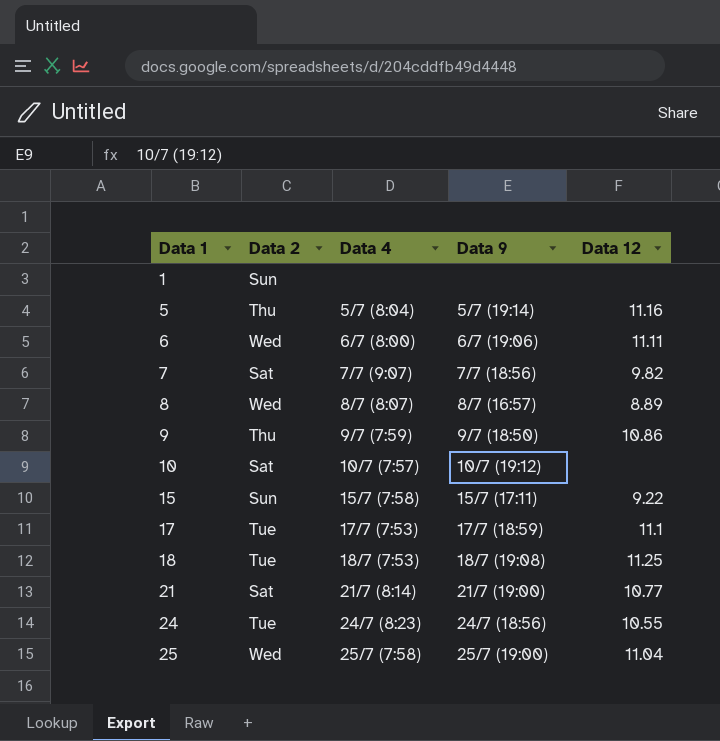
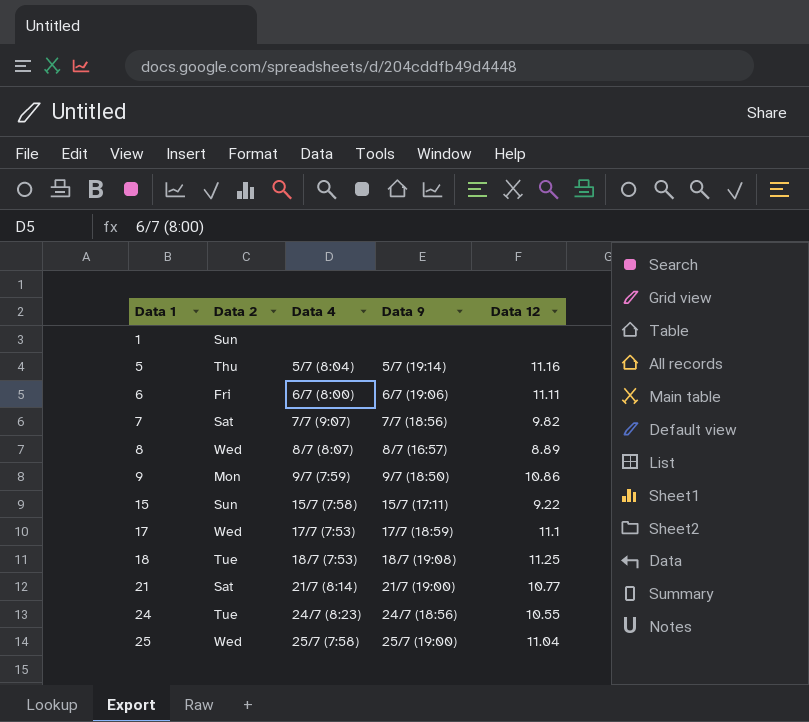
row 10: Sat | 10/7 (7:57) | 10/7 (19:12) | none -> none
6 | Data 2: Wed -> Fri
9 | Data 2: Thu -> Mon
17 | Data 2: Tue -> Wed

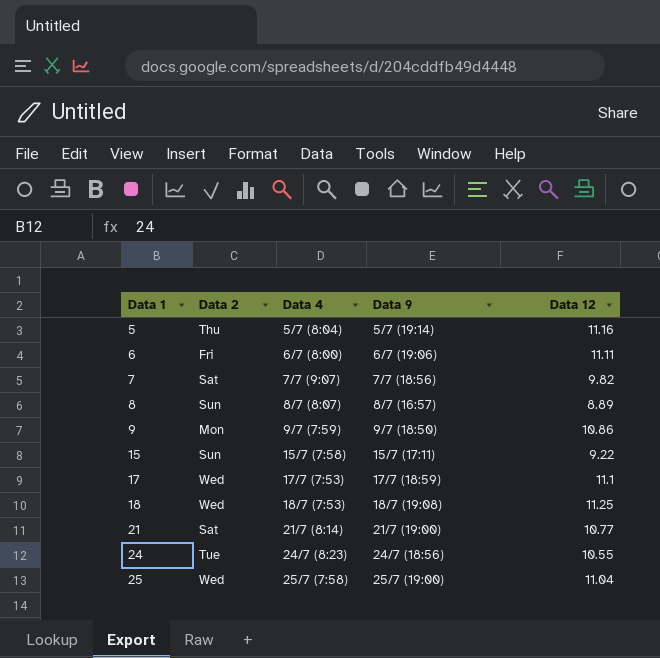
row 1: Sun | none | none | none -> none
8 | Data 2: Wed -> Sun
18 | Data 2: Tue -> Wed

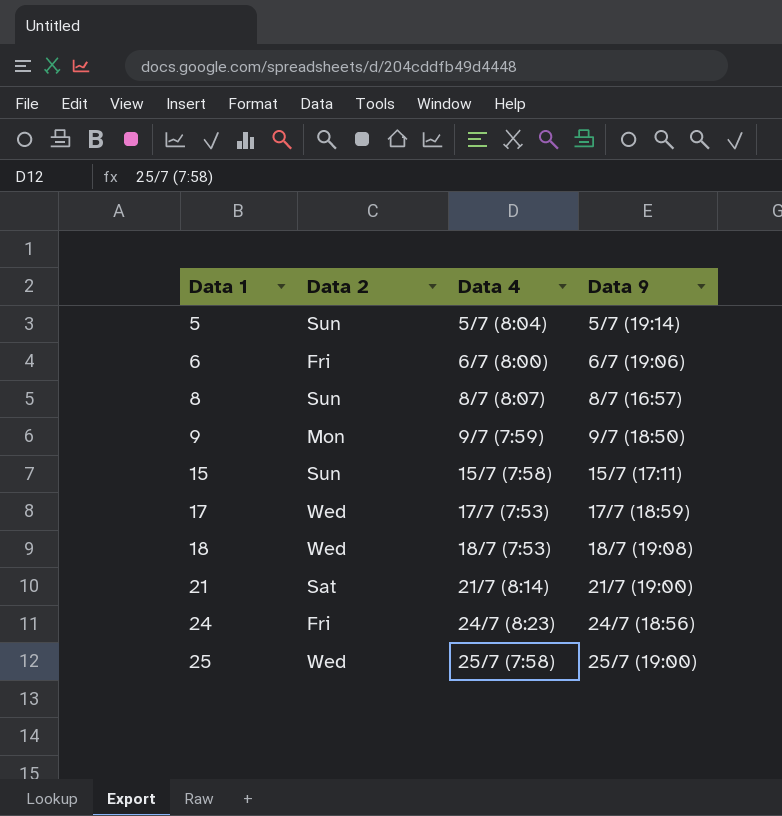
column Data 12 | position: 5 -> none
row 7: Sat | 7/7 (9:07) | 7/7 (18:56) | 9.82 -> none
5 | Data 2: Thu -> Sun
24 | Data 2: Tue -> Fri

